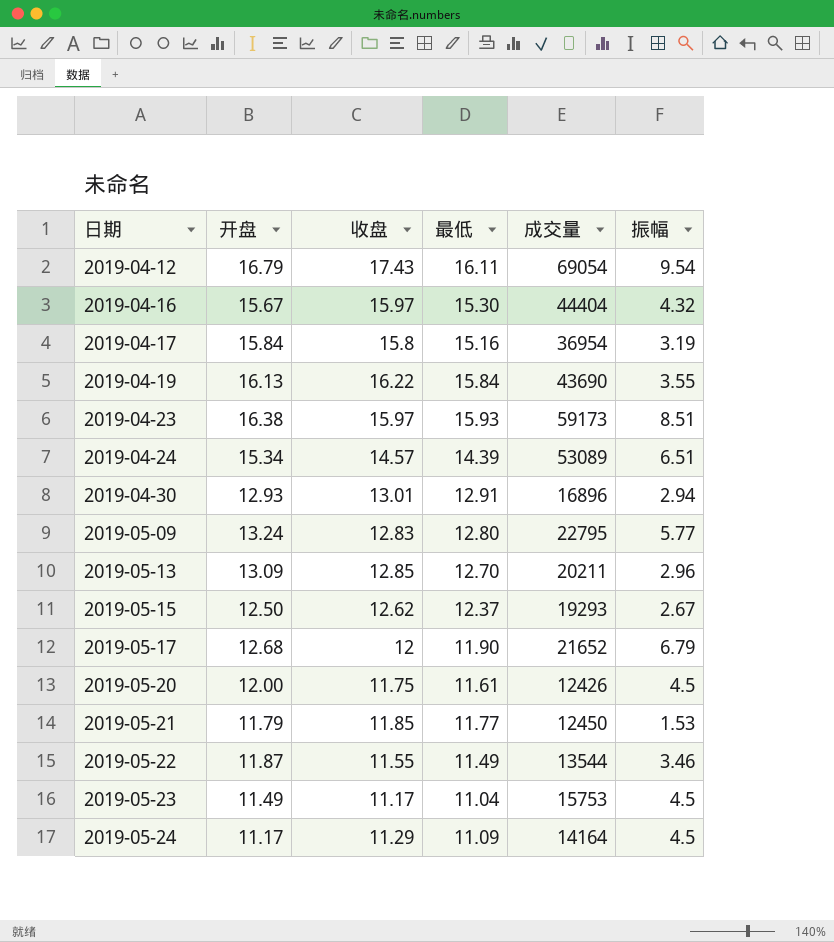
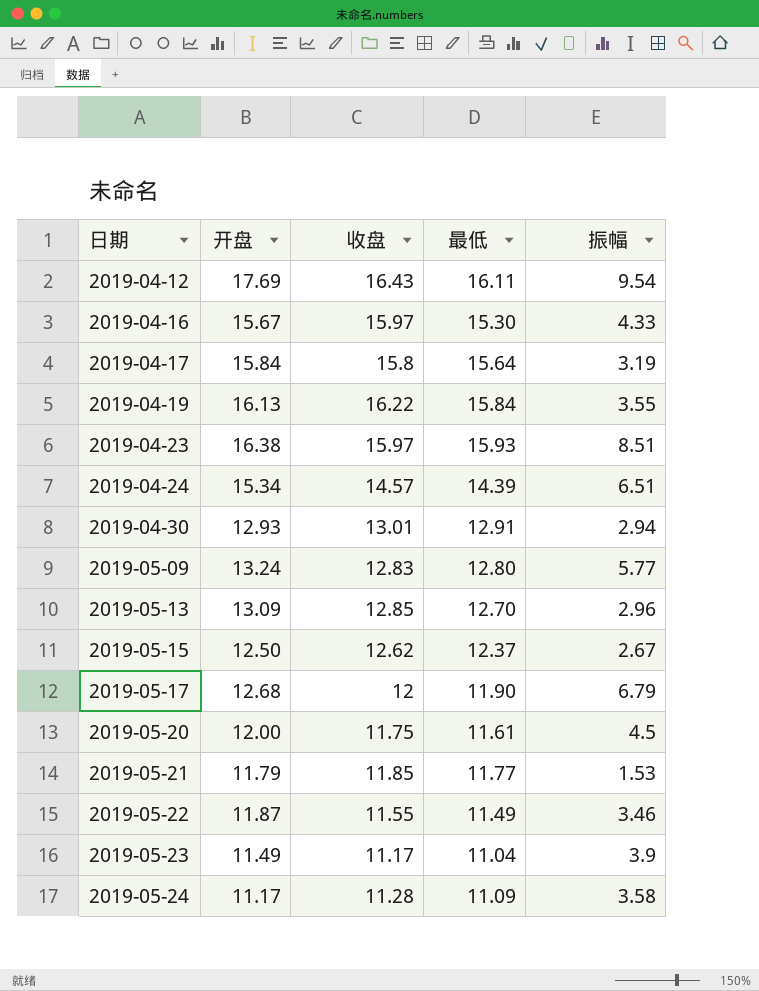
column 成交量 | position: 5 -> none
2019-04-12 | 开盘: 16.79 -> 17.69
2019-04-12 | 收盘: 17.43 -> 16.43
2019-04-16 | 振幅: 4.32 -> 4.33
2019-04-17 | 最低: 15.16 -> 15.64
2019-05-23 | 振幅: 4.5 -> 3.9
2019-05-24 | 收盘: 11.29 -> 11.28
2019-05-24 | 振幅: 4.5 -> 3.58

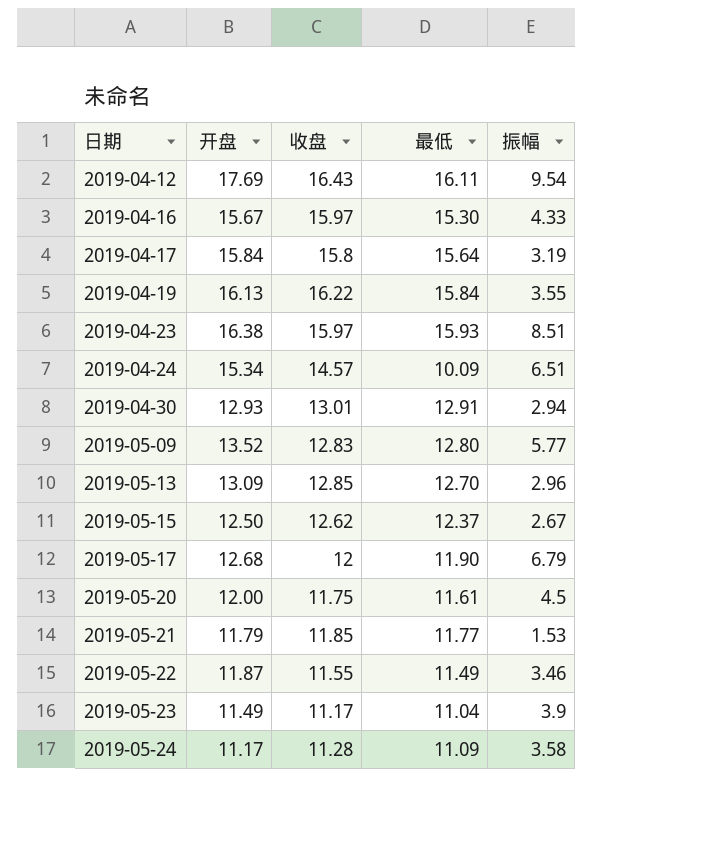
2019-04-24 | 最低: 14.39 -> 10.09
2019-05-09 | 开盘: 13.24 -> 13.52

